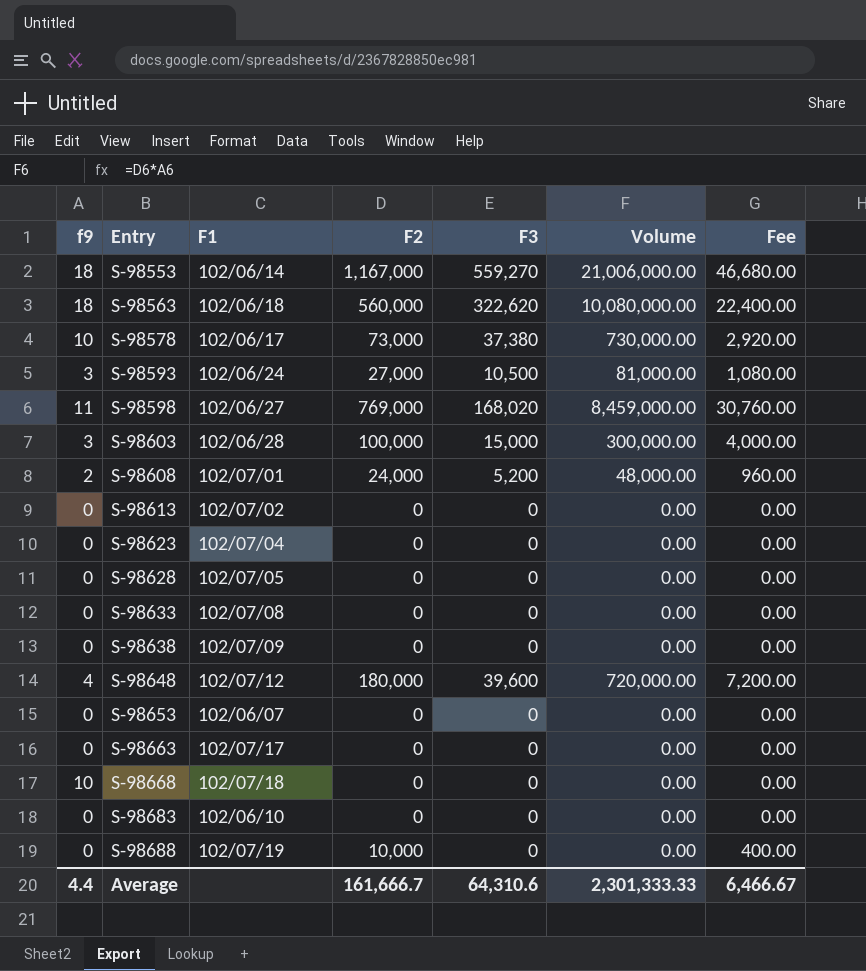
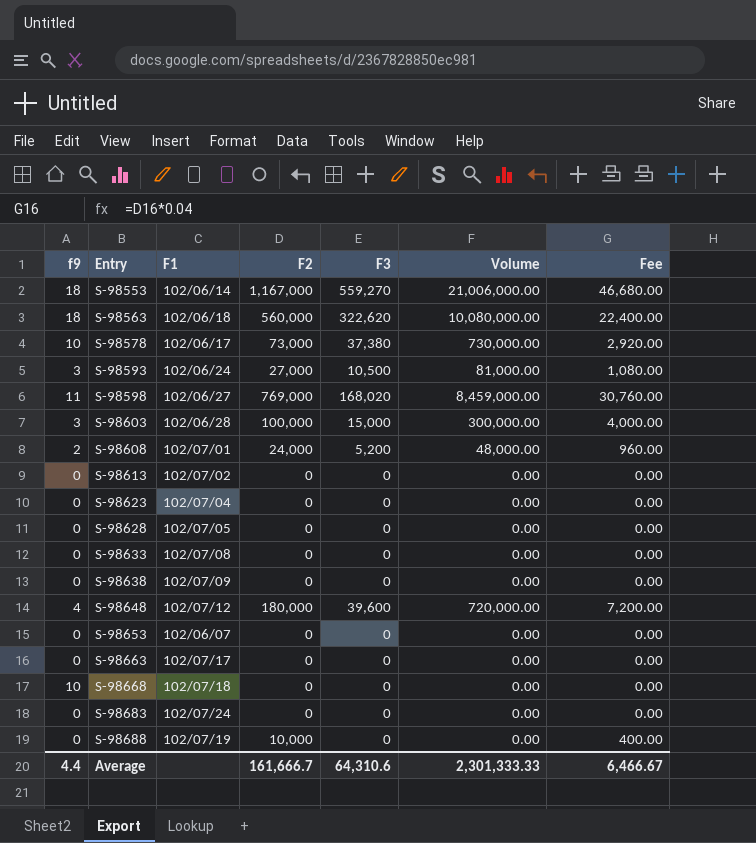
S-98683 | F1: 102/06/10 -> 102/07/24

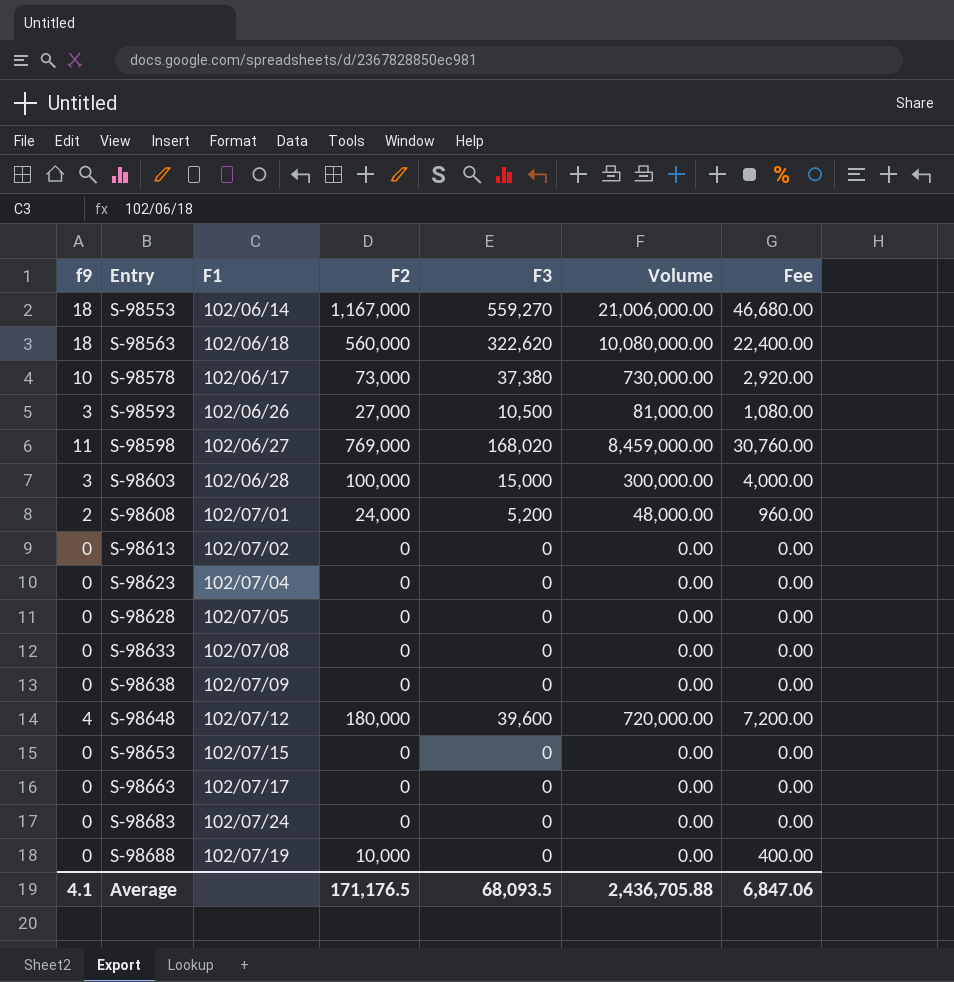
row S-98668: 10 | 102/07/18 | 0 | 0 | 0.00 | 0.00 -> none
S-98593 | F1: 102/06/24 -> 102/06/26
S-98653 | F1: 102/06/07 -> 102/07/15
Average | f9: 4.4 -> 4.1
Average | F2: 161,666.7 -> 171,176.5
Average | F3: 64,310.6 -> 68,093.5
Average | Volume: 2,301,333.33 -> 2,436,705.88
Average | Fee: 6,466.67 -> 6,847.06

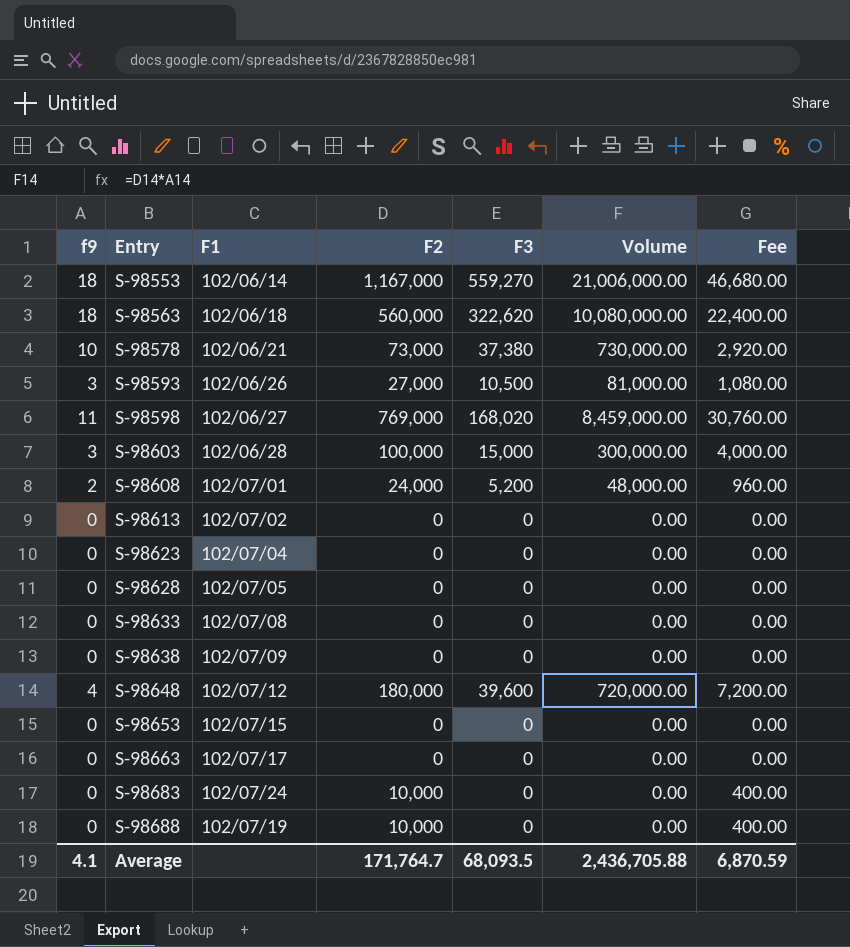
S-98578 | F1: 102/06/17 -> 102/06/21
S-98683 | F2: 0 -> 10,000
S-98683 | Fee: 0.00 -> 400.00
Average | F2: 171,176.5 -> 171,764.7
Average | Fee: 6,847.06 -> 6,870.59

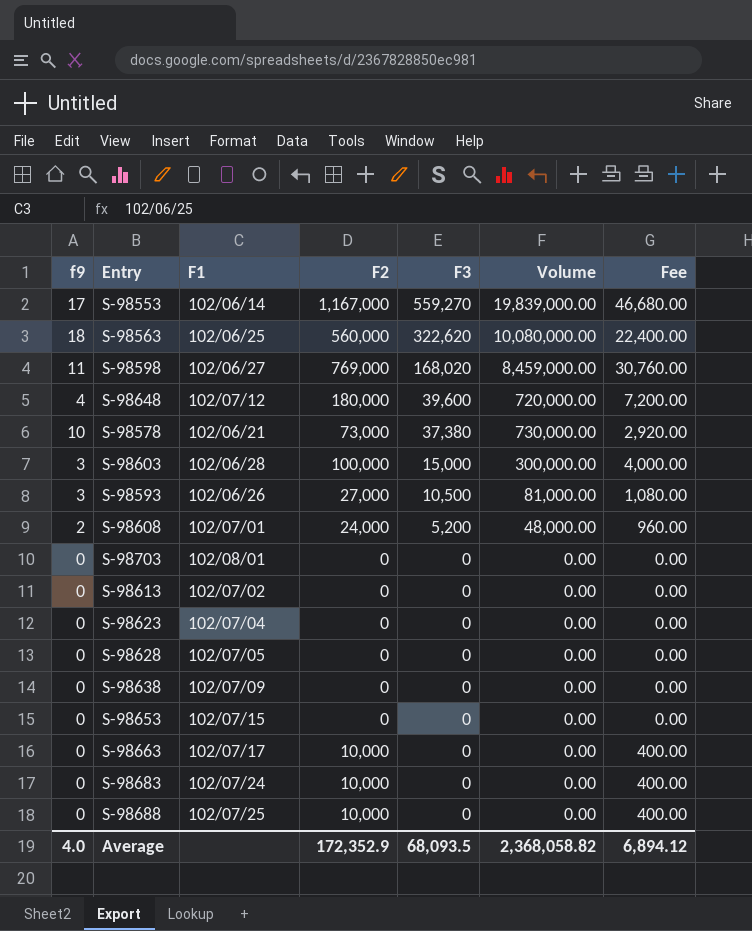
row order: Entry ascending -> F3 descending
row S-98633: 0 | 102/07/08 | 0 | 0 | 0.00 | 0.00 -> none
S-98553 | f9: 18 -> 17
S-98553 | Volume: 21,006,000.00 -> 19,839,000.00
S-98563 | F1: 102/06/18 -> 102/06/25
row S-98703: none -> 0 | 102/08/01 | 0 | 0 | 0.00 | 0.00
S-98663 | F2: 0 -> 10,000
S-98663 | Fee: 0.00 -> 400.00
S-98688 | F1: 102/07/19 -> 102/07/25
Average | f9: 4.1 -> 4.0
Average | F2: 171,764.7 -> 172,352.9
Average | Volume: 2,436,705.88 -> 2,368,058.82
Average | Fee: 6,870.59 -> 6,894.12

